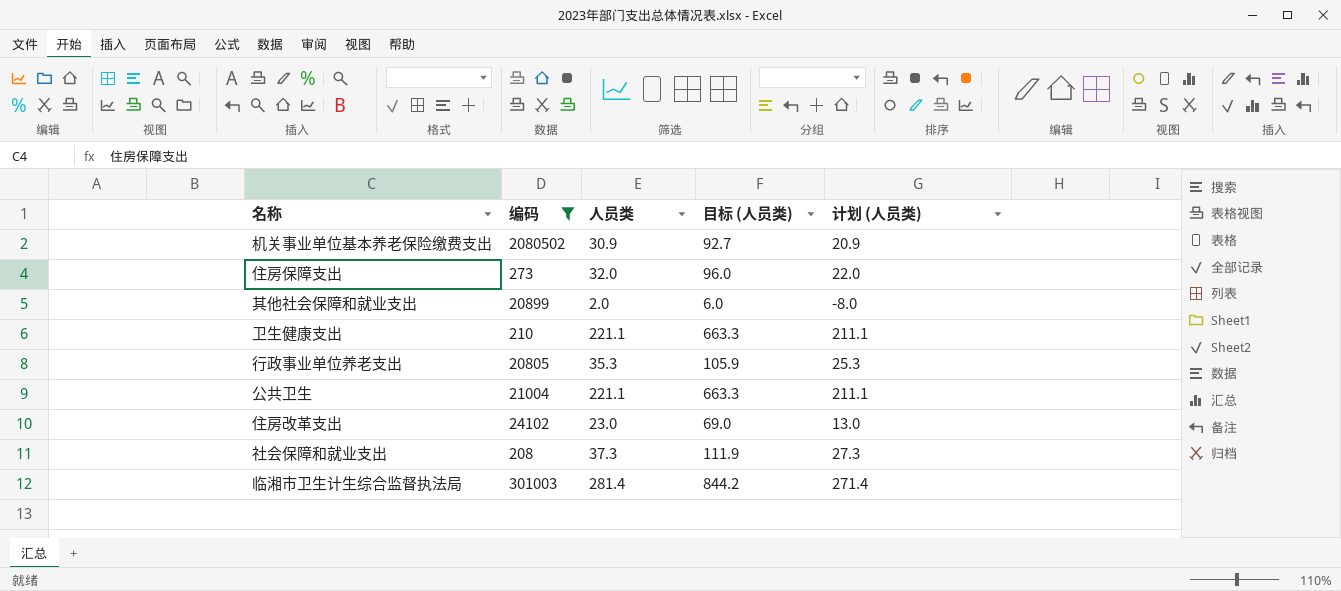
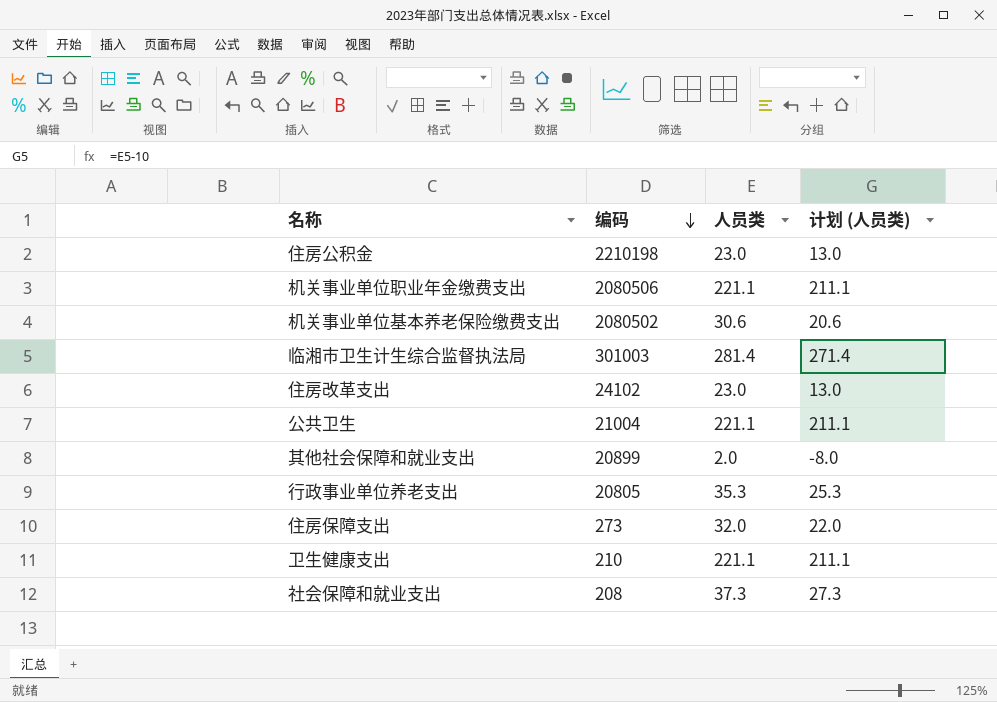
filter: 编码 <= 2080502 -> none
row order: none -> 编码 descending
column 目标 (人员类) | formula: [人员类] * 3 -> none
机关事业单位基本养老保险缴费支出 | 人员类: 30.9 -> 30.6
机关事业单位基本养老保险缴费支出 | 计划 (人员类): 20.9 -> 20.6

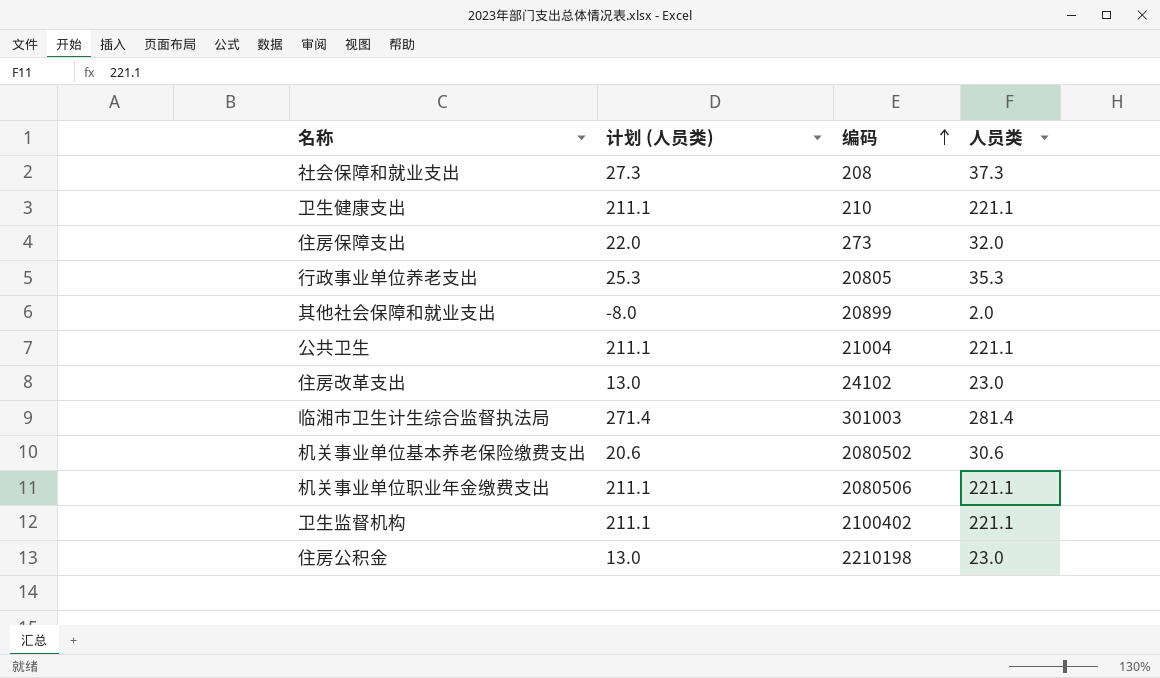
row order: 编码 descending -> 编码 ascending
column 计划 (人员类) | position: 4 -> 2
row 卫生监督机构: none -> 211.1 | 2100402 | 221.1

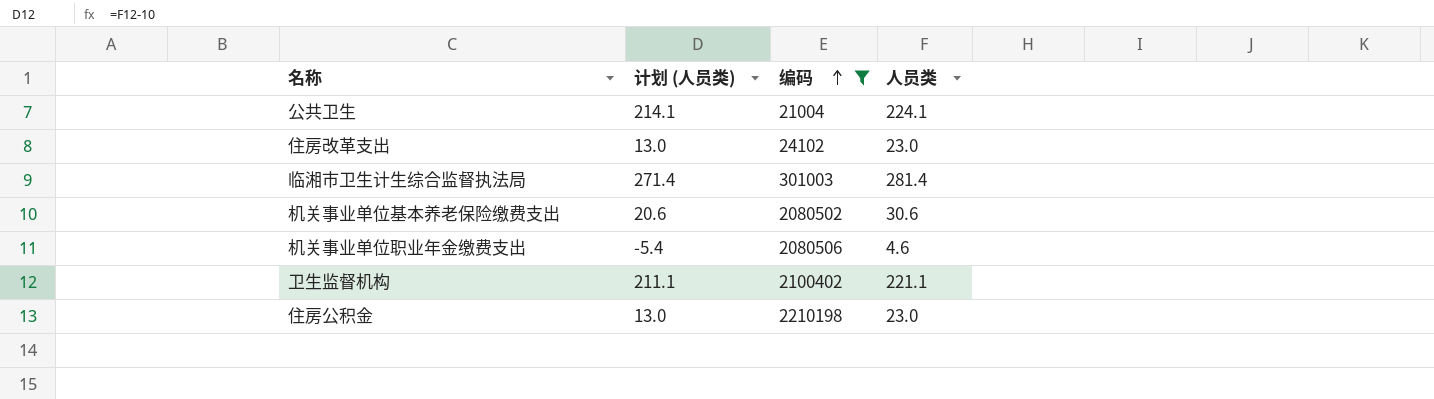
filter: none -> 编码 >= 21004
公共卫生 | 计划 (人员类): 211.1 -> 214.1
公共卫生 | 人员类: 221.1 -> 224.1
机关事业单位职业年金缴费支出 | 计划 (人员类): 211.1 -> -5.4
机关事业单位职业年金缴费支出 | 人员类: 221.1 -> 4.6

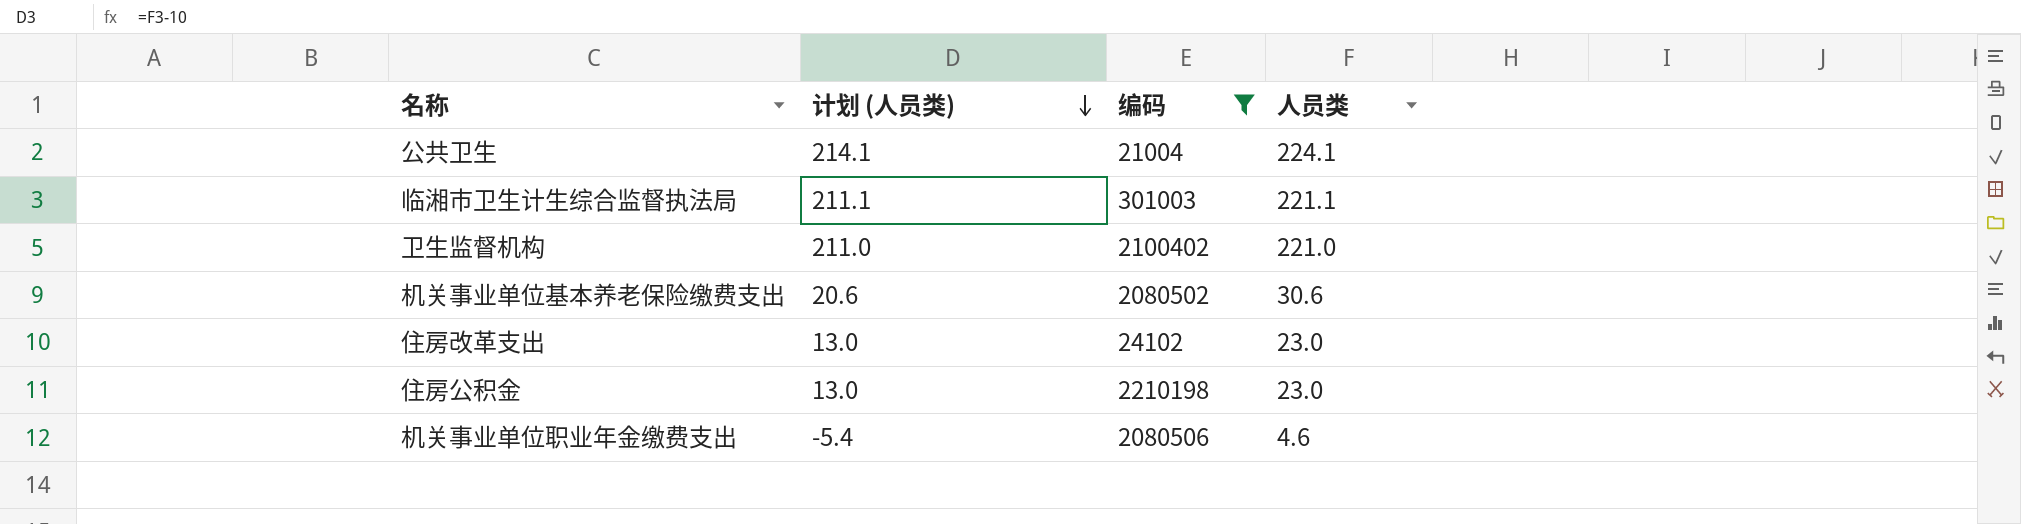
row order: 编码 ascending -> 计划 (人员类) descending
临湘市卫生计生综合监督执法局 | 计划 (人员类): 271.4 -> 211.1
临湘市卫生计生综合监督执法局 | 人员类: 281.4 -> 221.1
卫生监督机构 | 计划 (人员类): 211.1 -> 211.0
卫生监督机构 | 人员类: 221.1 -> 221.0

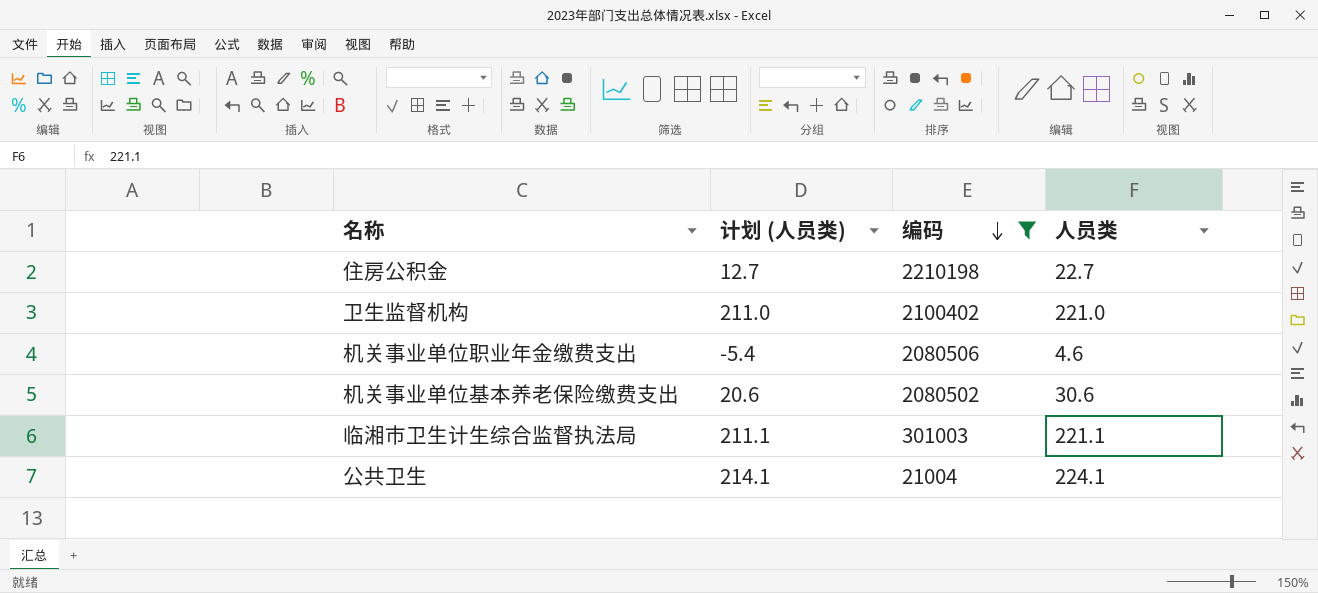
row order: 计划 (人员类) descending -> 编码 descending
row 住房改革支出: 13.0 | 24102 | 23.0 -> none
住房公积金 | 计划 (人员类): 13.0 -> 12.7
住房公积金 | 人员类: 23.0 -> 22.7

